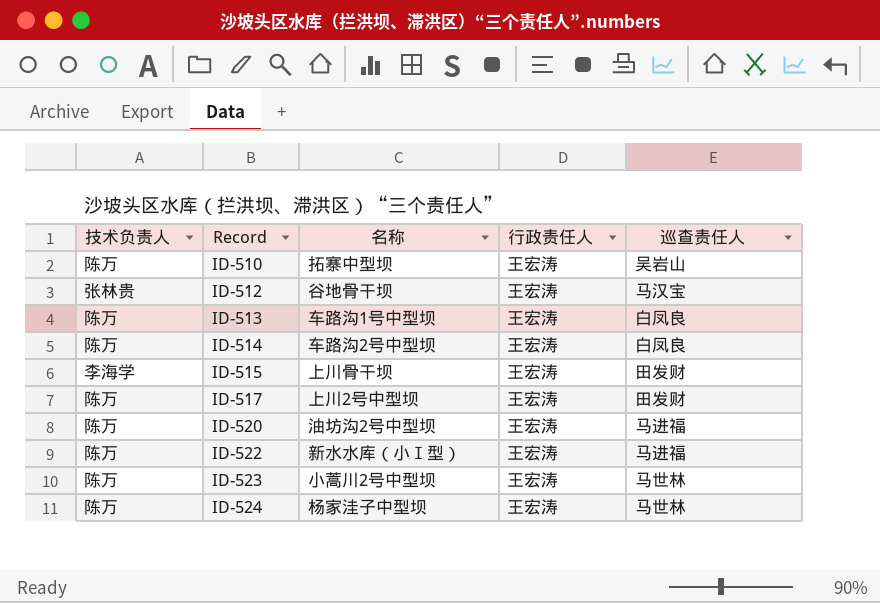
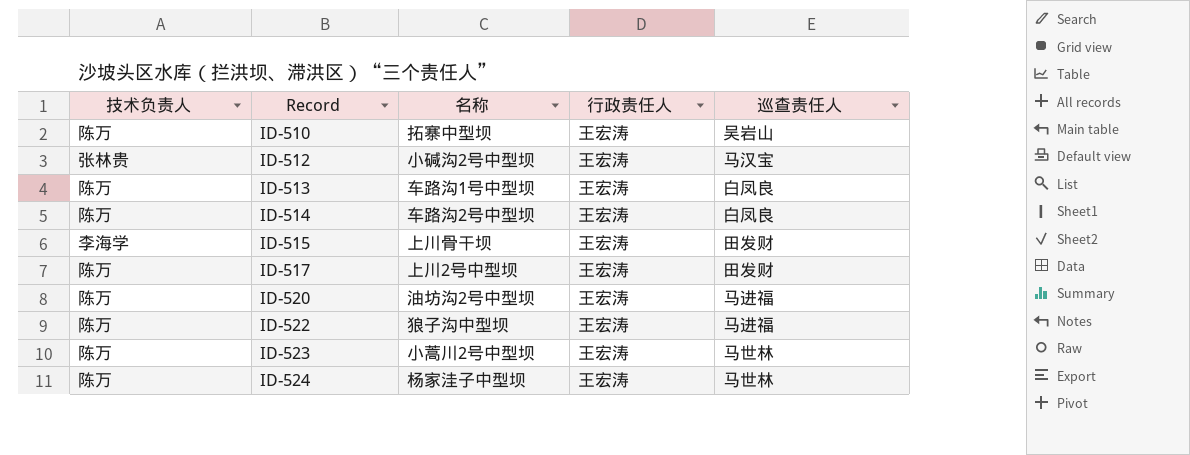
ID-512 | 名称: 谷地骨干坝 -> 小碱沟2号中型坝
ID-522 | 名称: 新水水库（小Ⅰ型） -> 狼子沟中型坝

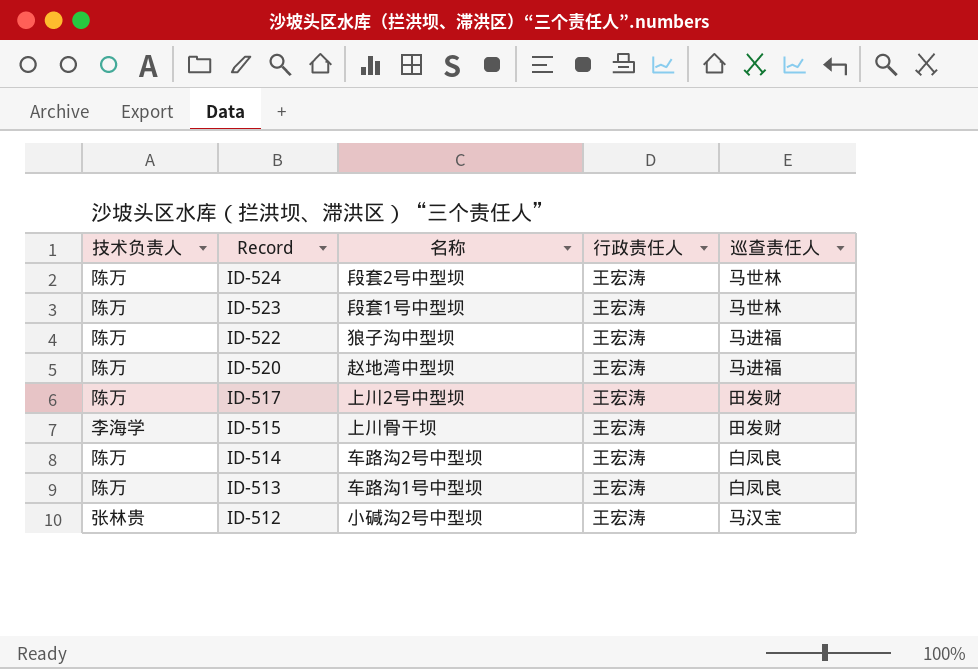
row order: Record ascending -> Record descending
row ID-510: 陈万 | 拓寨中型坝 | 王宏涛 | 吴岩山 -> none
ID-524 | 名称: 杨家洼子中型坝 -> 段套2号中型坝
ID-523 | 名称: 小蒿川2号中型坝 -> 段套1号中型坝
ID-520 | 名称: 油坊沟2号中型坝 -> 赵地湾中型坝

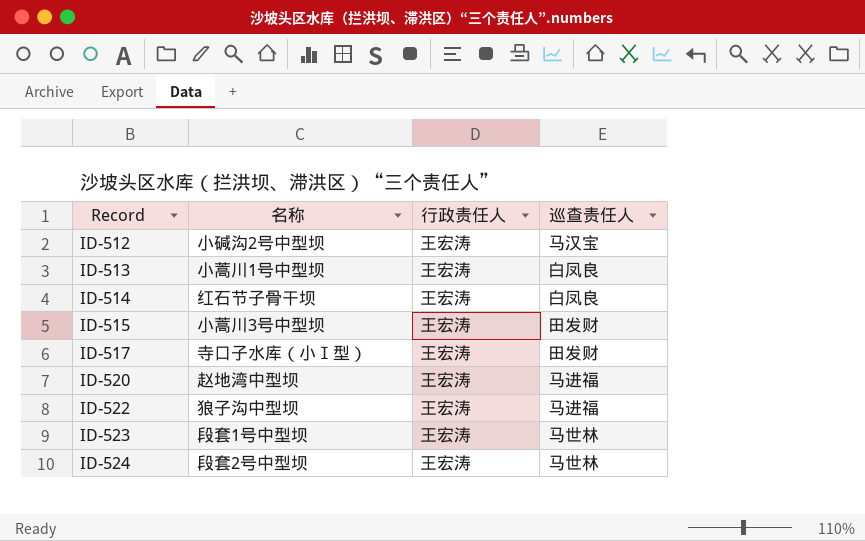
row order: Record descending -> Record ascending
column 技术负责人 | position: 1 -> none
ID-513 | 名称: 车路沟1号中型坝 -> 小蒿川1号中型坝
ID-514 | 名称: 车路沟2号中型坝 -> 红石节子骨干坝
ID-515 | 名称: 上川骨干坝 -> 小蒿川3号中型坝
ID-517 | 名称: 上川2号中型坝 -> 寺口子水库（小Ⅰ型）

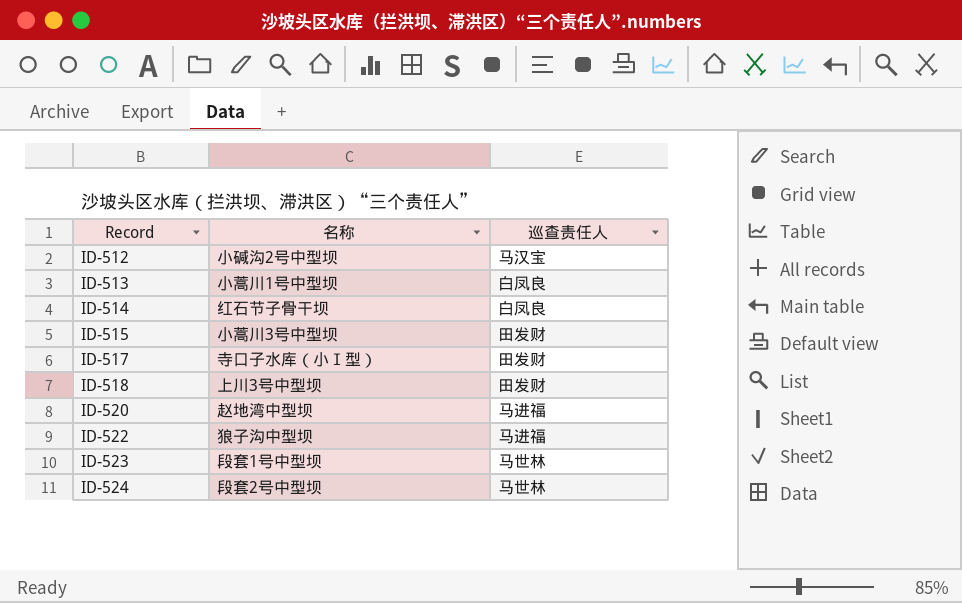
column 行政责任人 | position: 3 -> none
row ID-518: none -> 上川3号中型坝 | 田发财

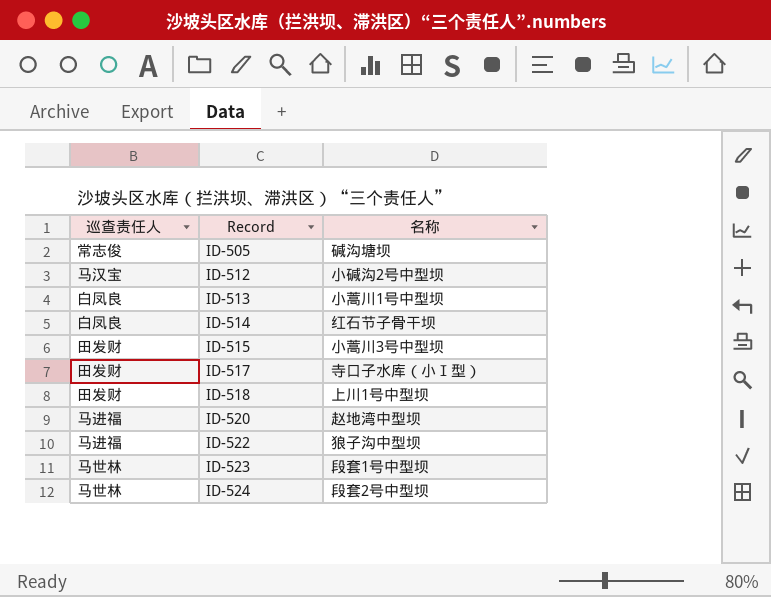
column 巡查责任人 | position: 3 -> 1
row ID-505: none -> 常志俊 | 碱沟塘坝
ID-518 | 名称: 上川3号中型坝 -> 上川1号中型坝

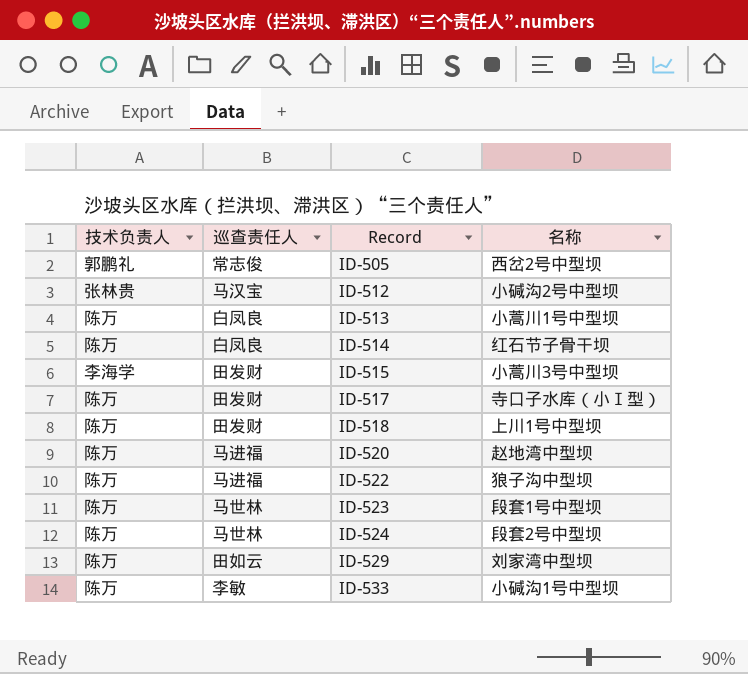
column 技术负责人 | position: none -> 1
ID-505 | 名称: 碱沟塘坝 -> 西岔2号中型坝
row ID-529: none -> 陈万 | 田如云 | 刘家湾中型坝
row ID-533: none -> 陈万 | 李敏 | 小碱沟1号中型坝

